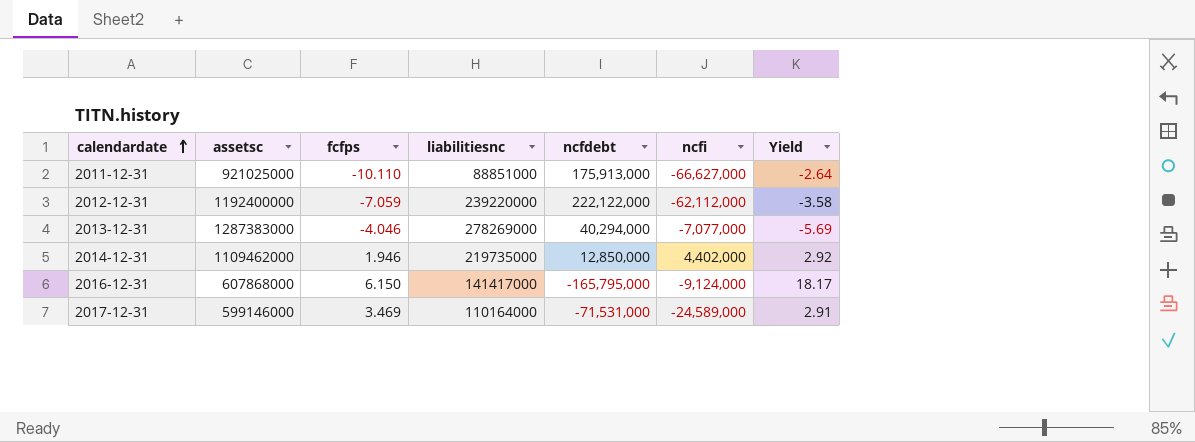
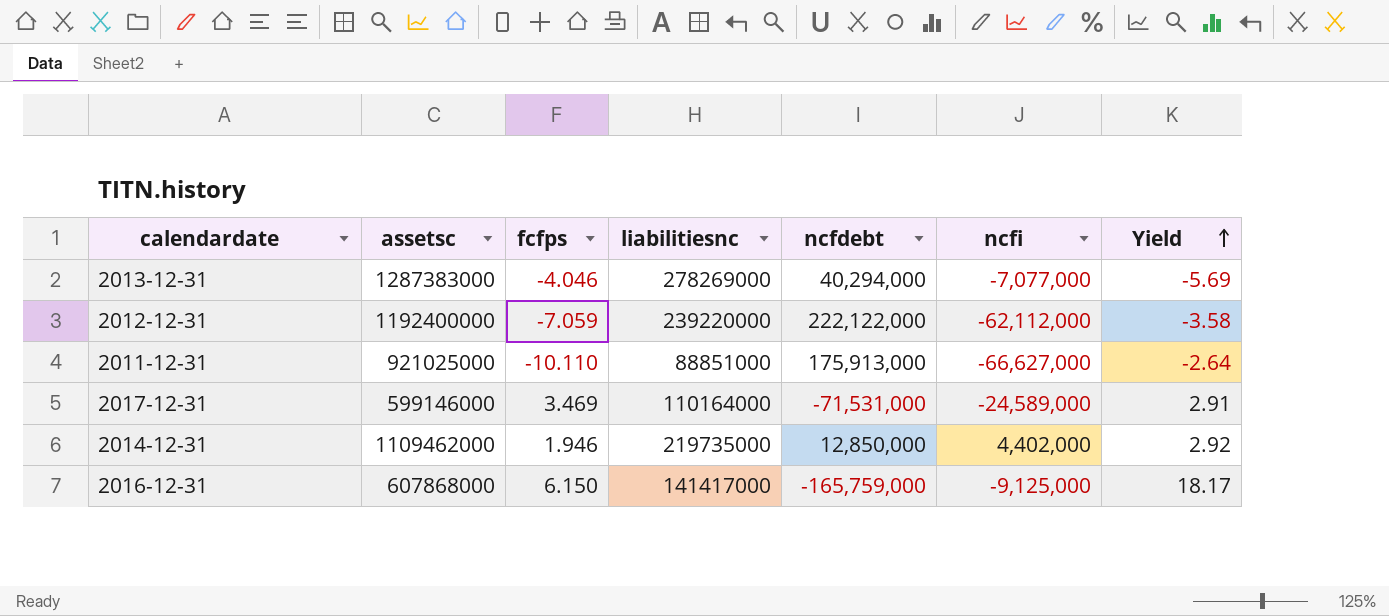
row order: calendardate ascending -> Yield ascending
2016-12-31 | ncfdebt: -165,795,000 -> -165,759,000
2016-12-31 | ncfi: -9,124,000 -> -9,125,000

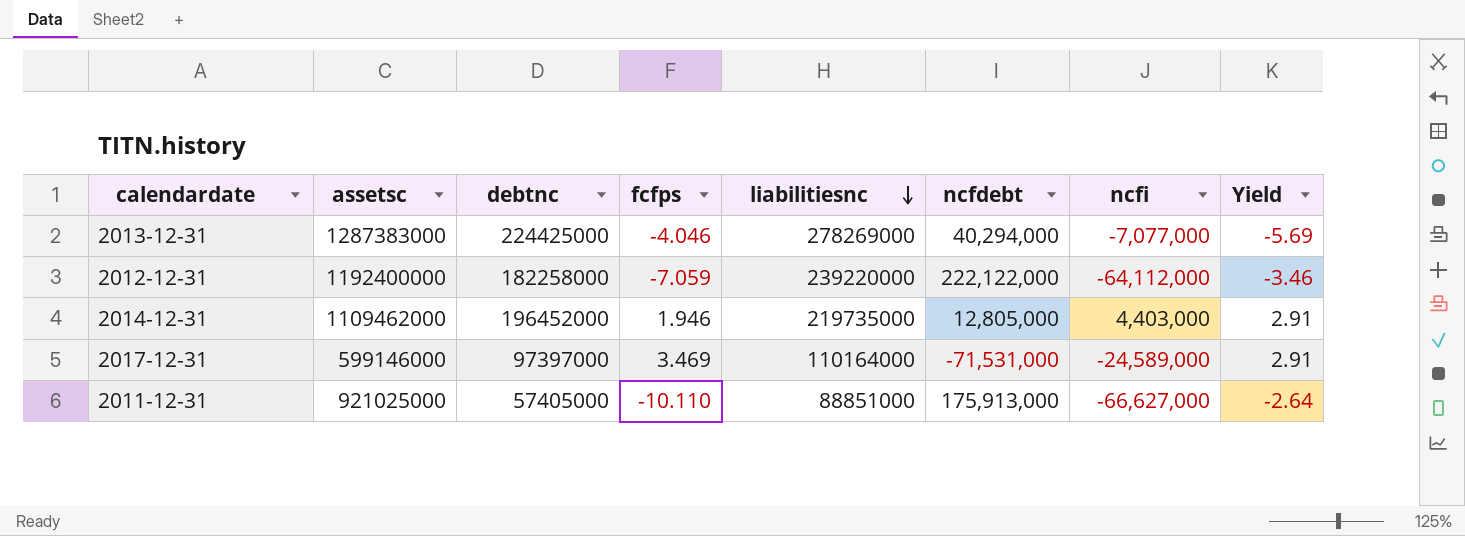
row order: Yield ascending -> liabilitiesnc descending
column debtnc | position: none -> 3
row 2016-12-31: 607868000 | 6.150 | 141417000 | -165,759,000 | -9,125,000 | 18.17 -> none
2012-12-31 | ncfi: -62,112,000 -> -64,112,000
2012-12-31 | Yield: -3.58 -> -3.46
2014-12-31 | ncfdebt: 12,850,000 -> 12,805,000
2014-12-31 | ncfi: 4,402,000 -> 4,403,000
2014-12-31 | Yield: 2.92 -> 2.91

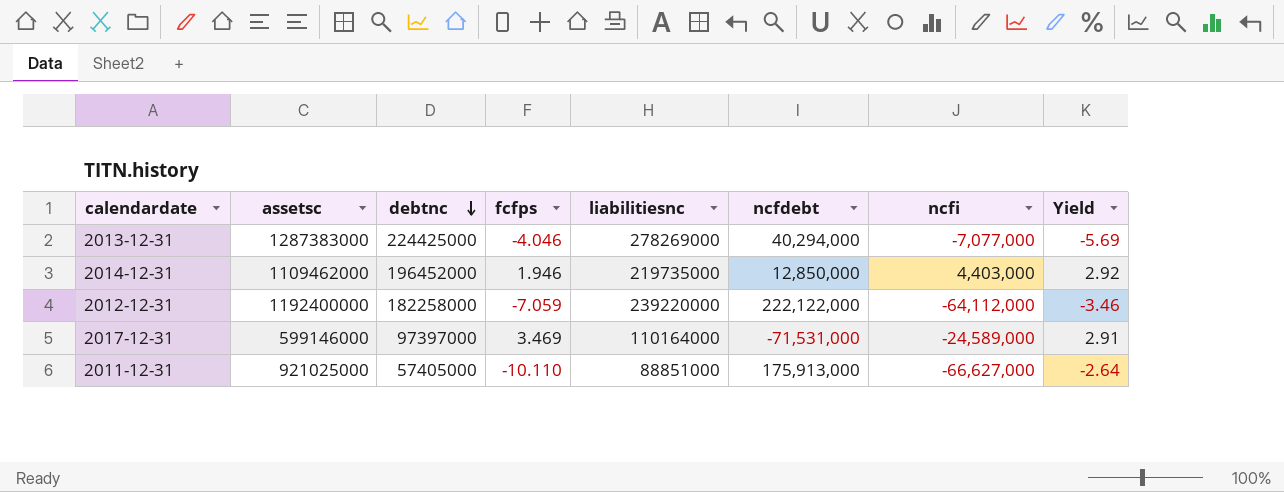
row order: liabilitiesnc descending -> debtnc descending
2014-12-31 | ncfdebt: 12,805,000 -> 12,850,000
2014-12-31 | Yield: 2.91 -> 2.92

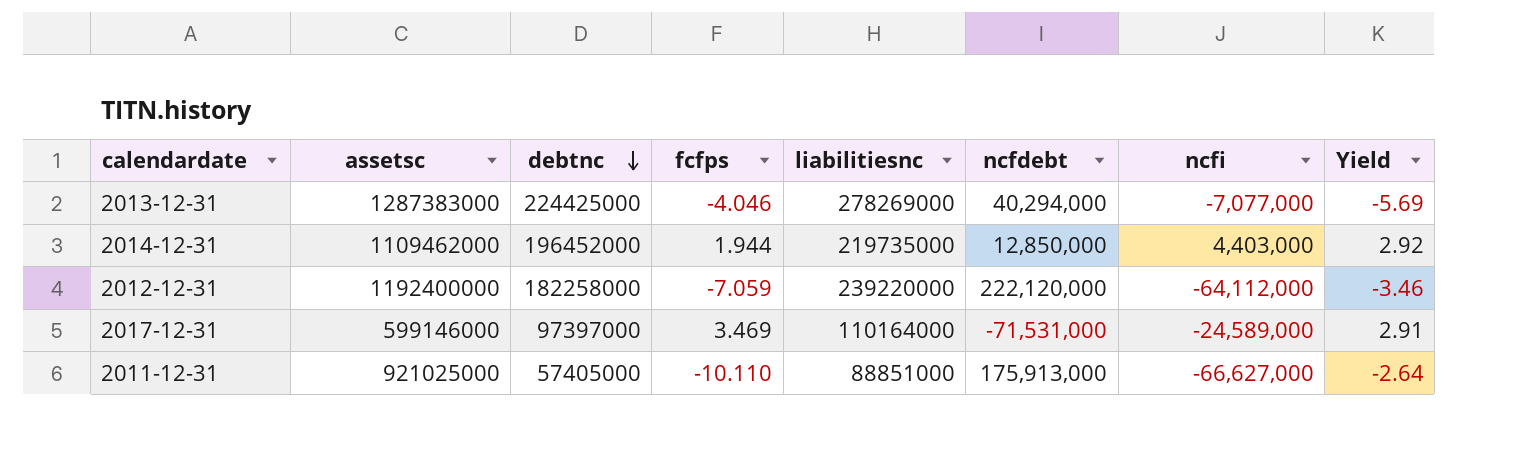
2014-12-31 | fcfps: 1.946 -> 1.944
2012-12-31 | ncfdebt: 222,122,000 -> 222,120,000

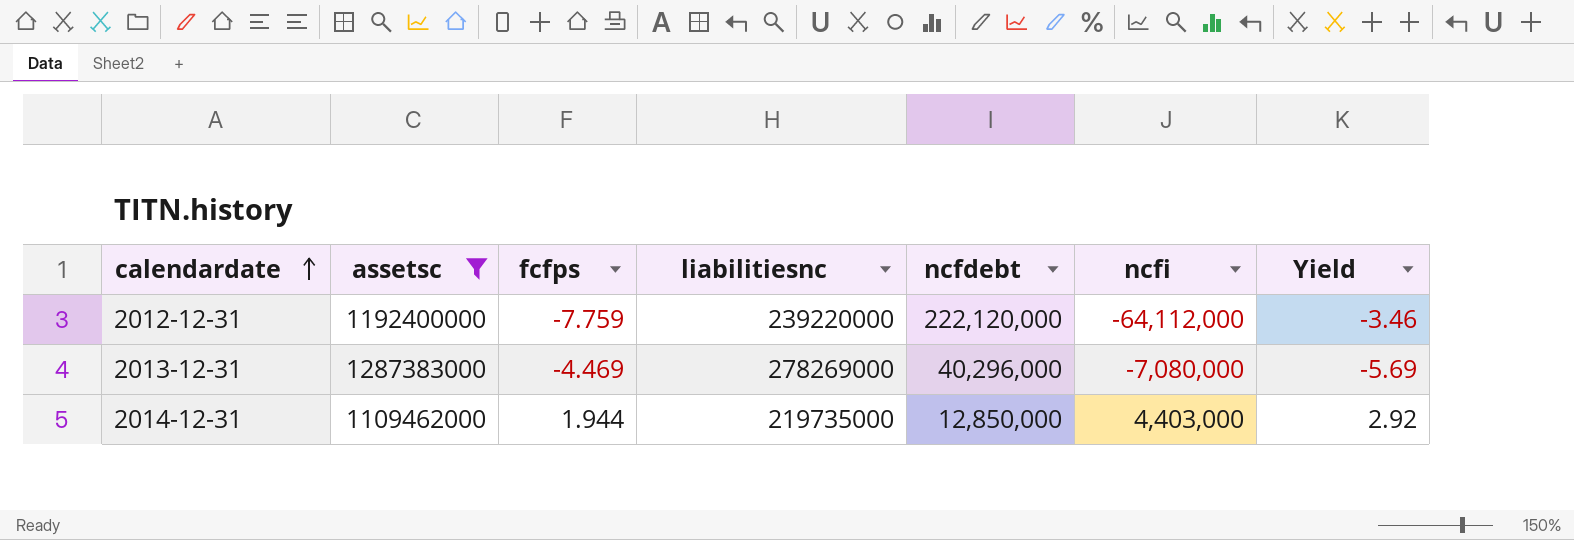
filter: none -> assetsc >= 1109462000
row order: debtnc descending -> calendardate ascending
column debtnc | position: 3 -> none
2012-12-31 | fcfps: -7.059 -> -7.759
2013-12-31 | fcfps: -4.046 -> -4.469
2013-12-31 | ncfdebt: 40,294,000 -> 40,296,000
2013-12-31 | ncfi: -7,077,000 -> -7,080,000

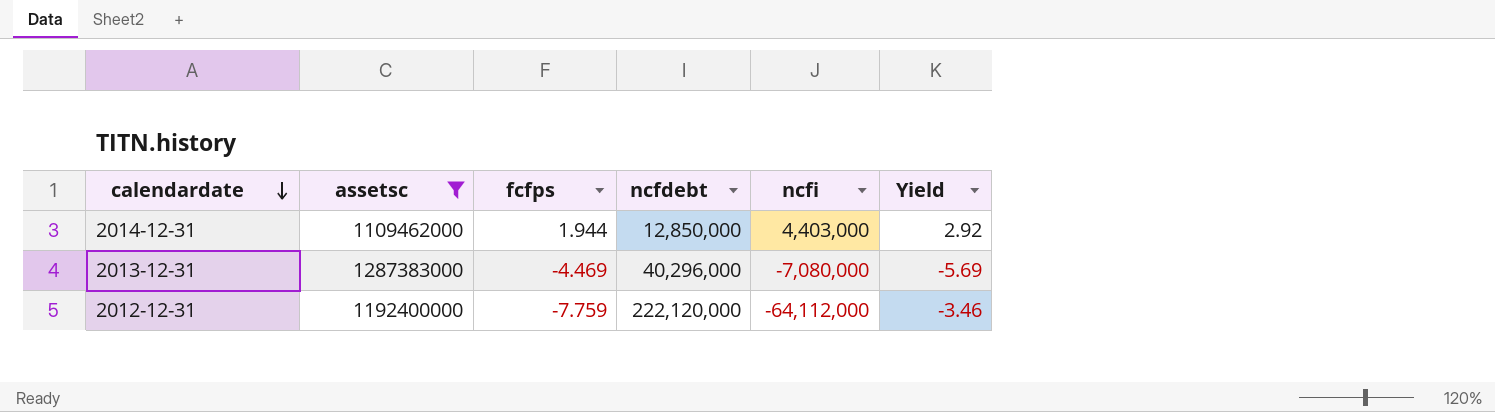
row order: calendardate ascending -> calendardate descending
column liabilitiesnc | position: 4 -> none

